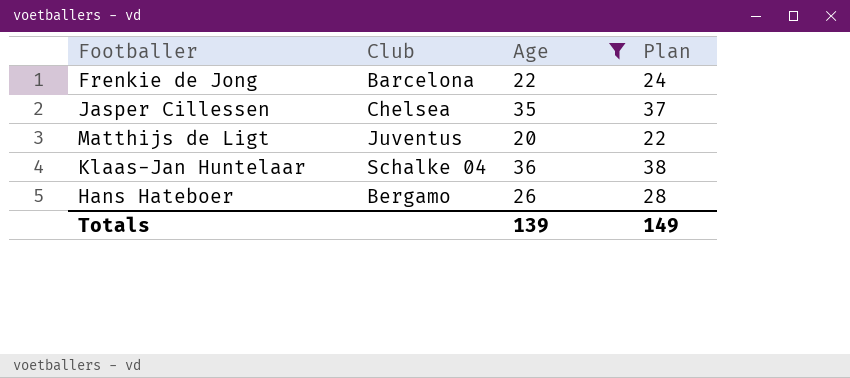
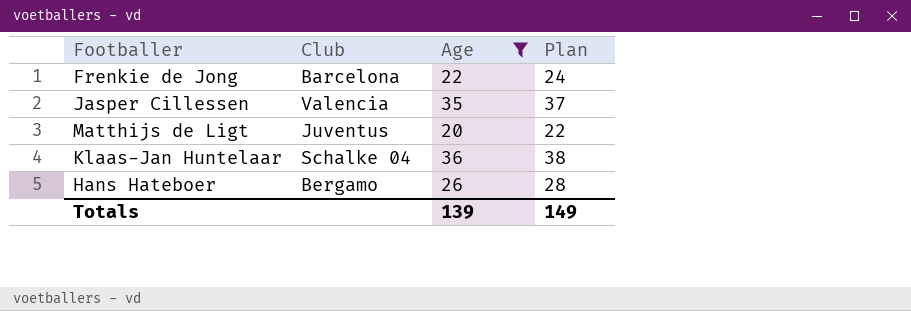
Jasper Cillessen | Club: Chelsea -> Valencia

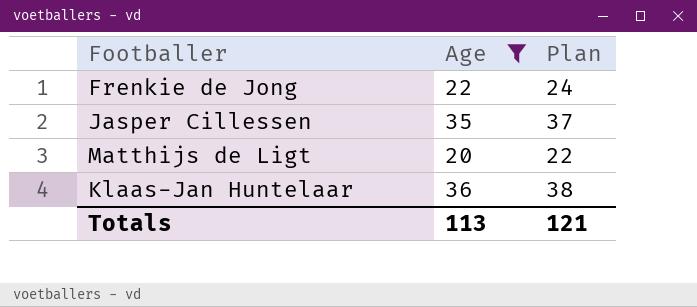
column Club | position: 2 -> none
row Hans Hateboer: Bergamo | 26 | 28 -> none
Totals | Age: 139 -> 113
Totals | Plan: 149 -> 121

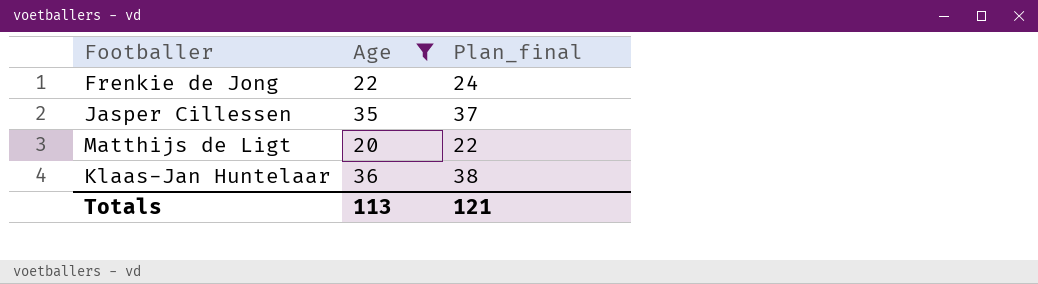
column name: Plan -> Plan_final

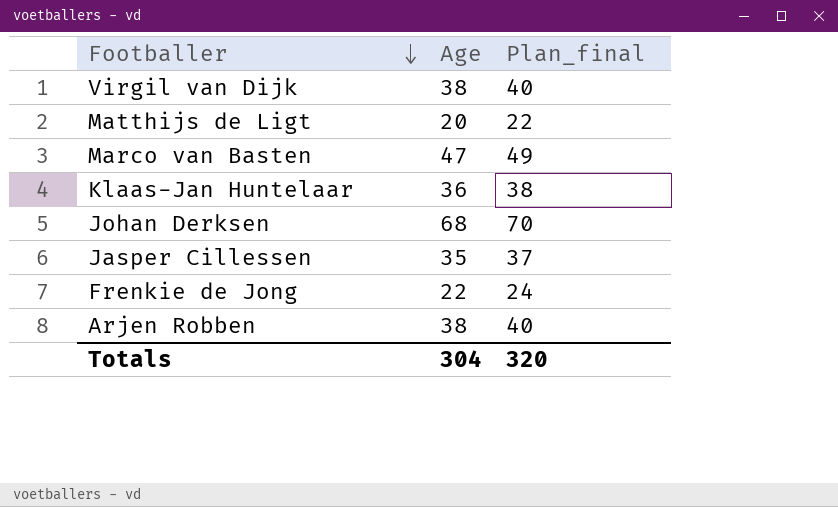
filter: Age <= 36 -> none
row order: none -> Footballer descending
Totals | Age: 113 -> 304
Totals | Plan_final: 121 -> 320

